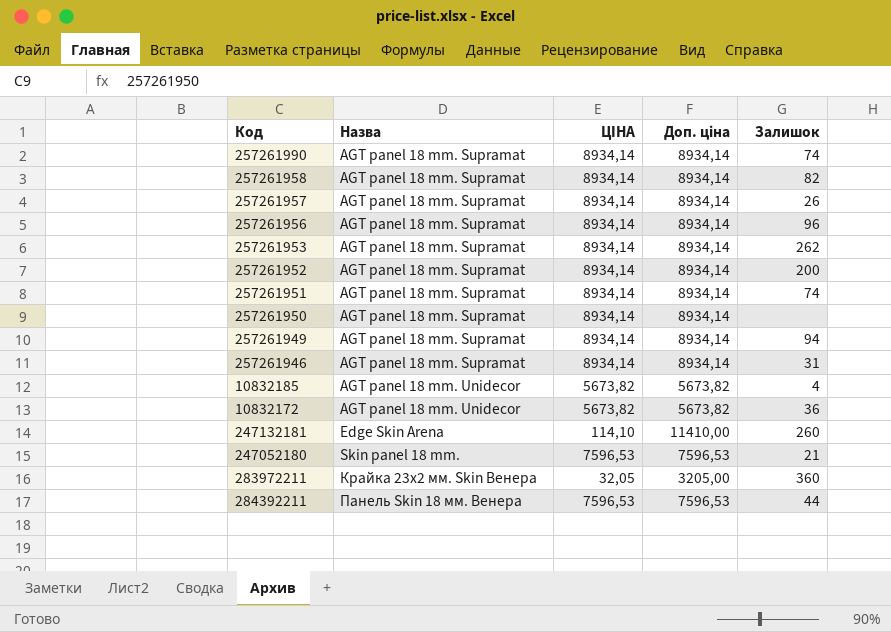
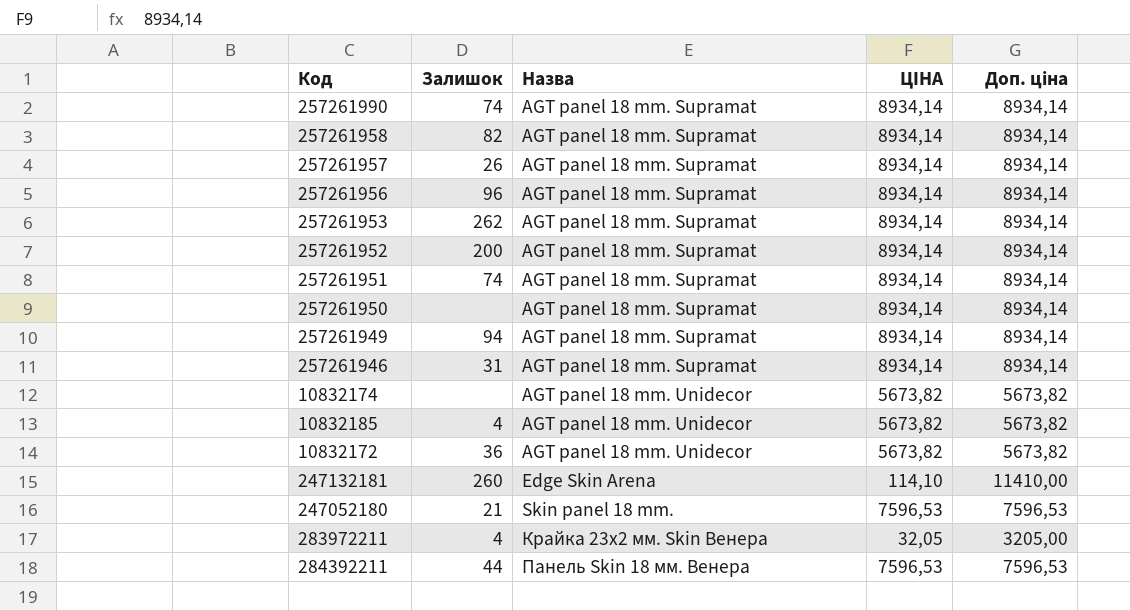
column Залишок | position: 5 -> 2
row 10832174: none -> none | AGT panel 18 mm. Unidecor | 5673,82 | 5673,82
283972211 | Залишок: 360 -> 4

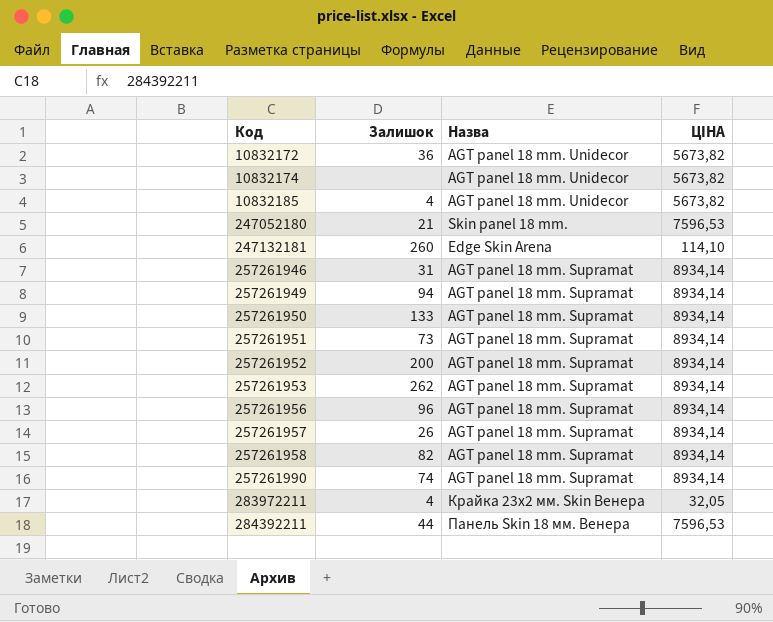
row order: Назва ascending -> Код ascending
column Доп. ціна | position: 5 -> none
257261950 | Залишок: none -> 133
257261951 | Залишок: 74 -> 73

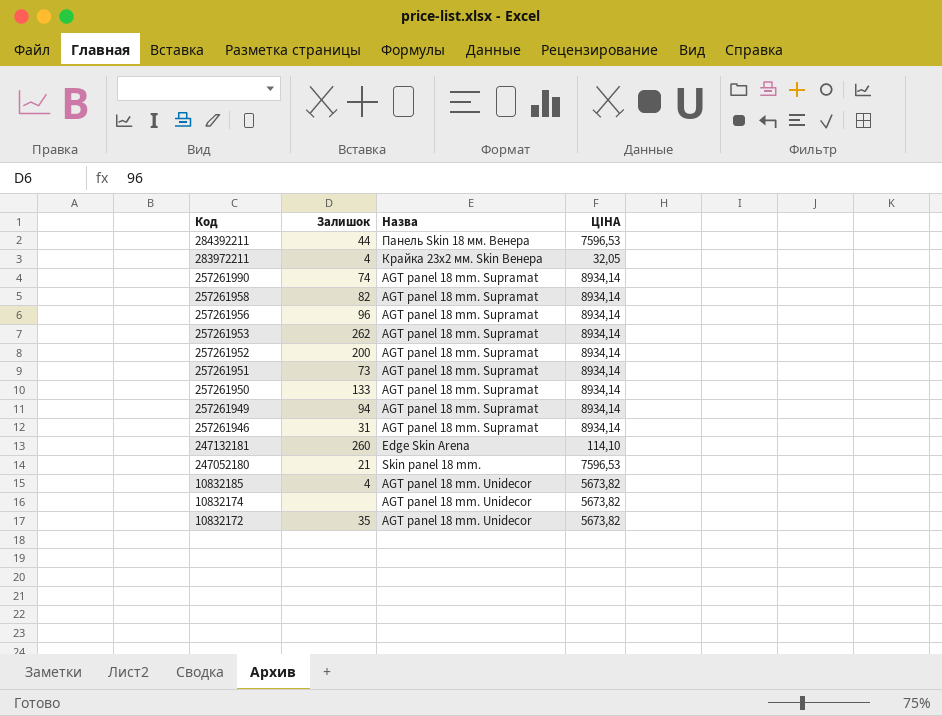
row order: Код ascending -> Код descending
row 257261957: 26 | AGT panel 18 mm. Supramat | 8934,14 -> none
10832172 | Залишок: 36 -> 35

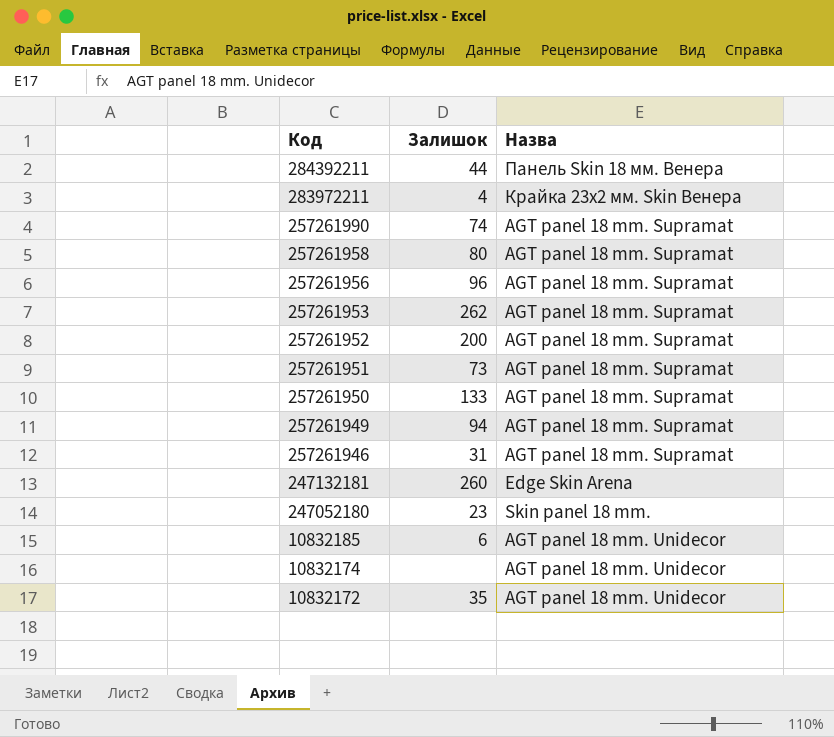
column ЦІНА | position: 4 -> none
257261958 | Залишок: 82 -> 80
247052180 | Залишок: 21 -> 23
10832185 | Залишок: 4 -> 6

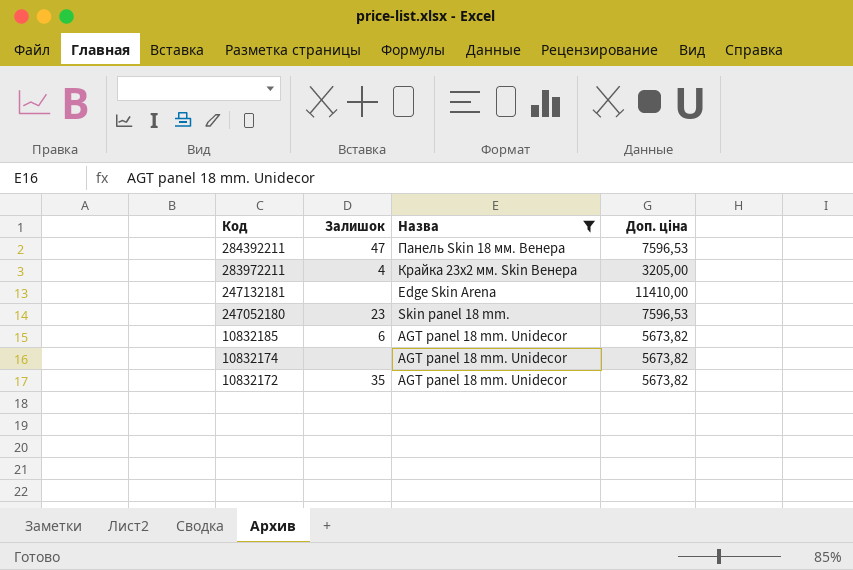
filter: none -> Назва != AGT panel 18 mm. Supramat
column Доп. ціна | position: none -> 4
284392211 | Залишок: 44 -> 47
247132181 | Залишок: 260 -> none

